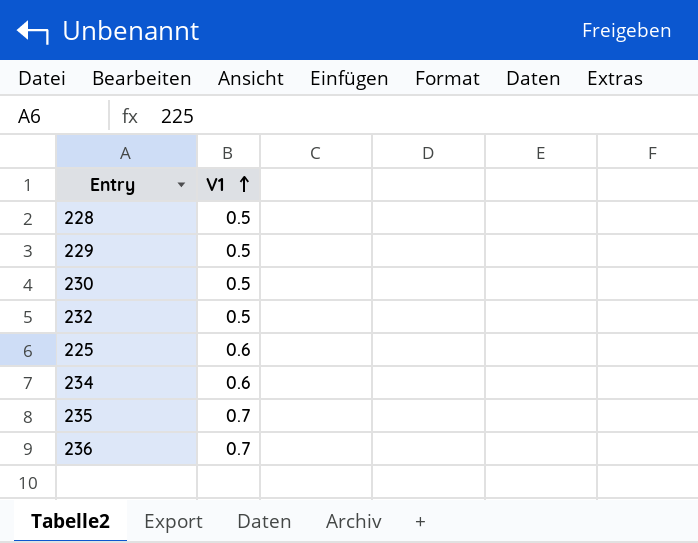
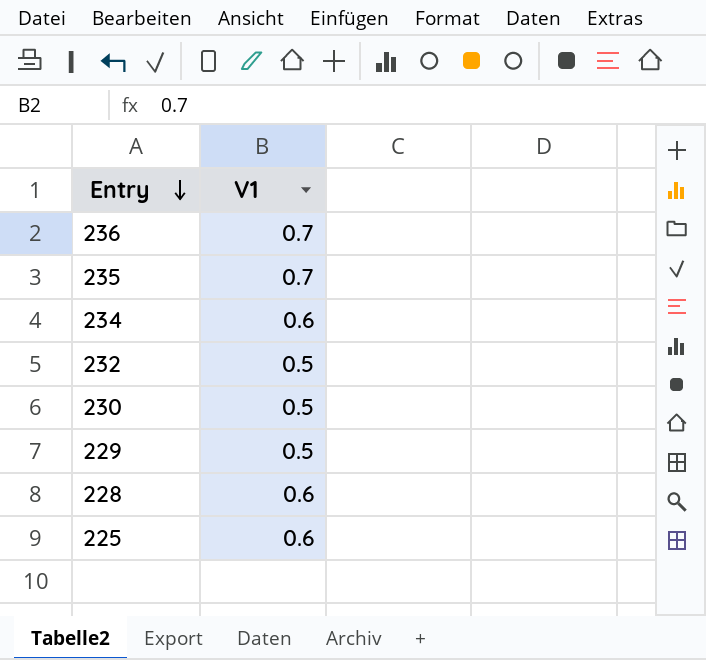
row order: V1 ascending -> Entry descending
228 | V1: 0.5 -> 0.6

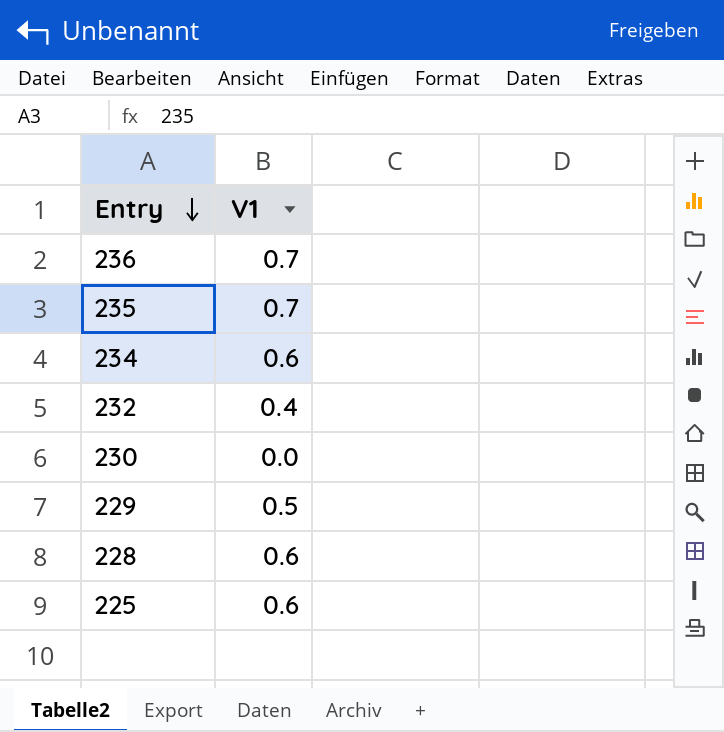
232 | V1: 0.5 -> 0.4
230 | V1: 0.5 -> 0.0

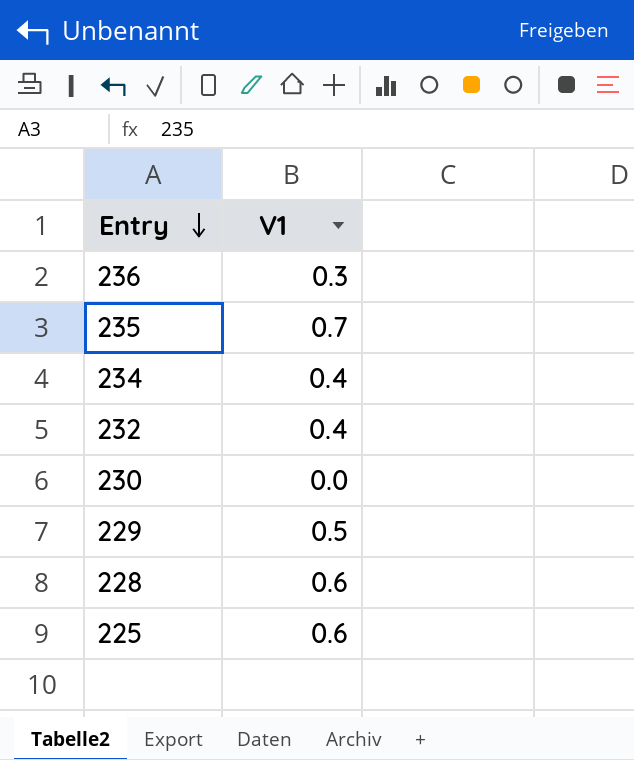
236 | V1: 0.7 -> 0.3
234 | V1: 0.6 -> 0.4

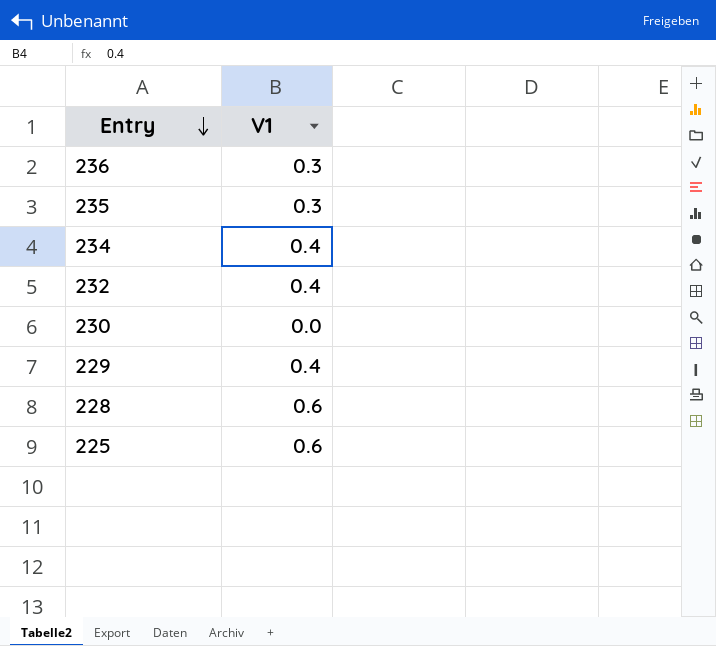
235 | V1: 0.7 -> 0.3
229 | V1: 0.5 -> 0.4

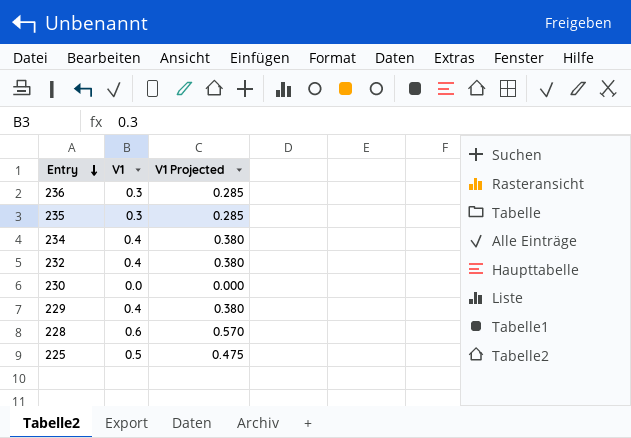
column V1 Projected | formula: none -> [V1] * 0.95
225 | V1: 0.6 -> 0.5

